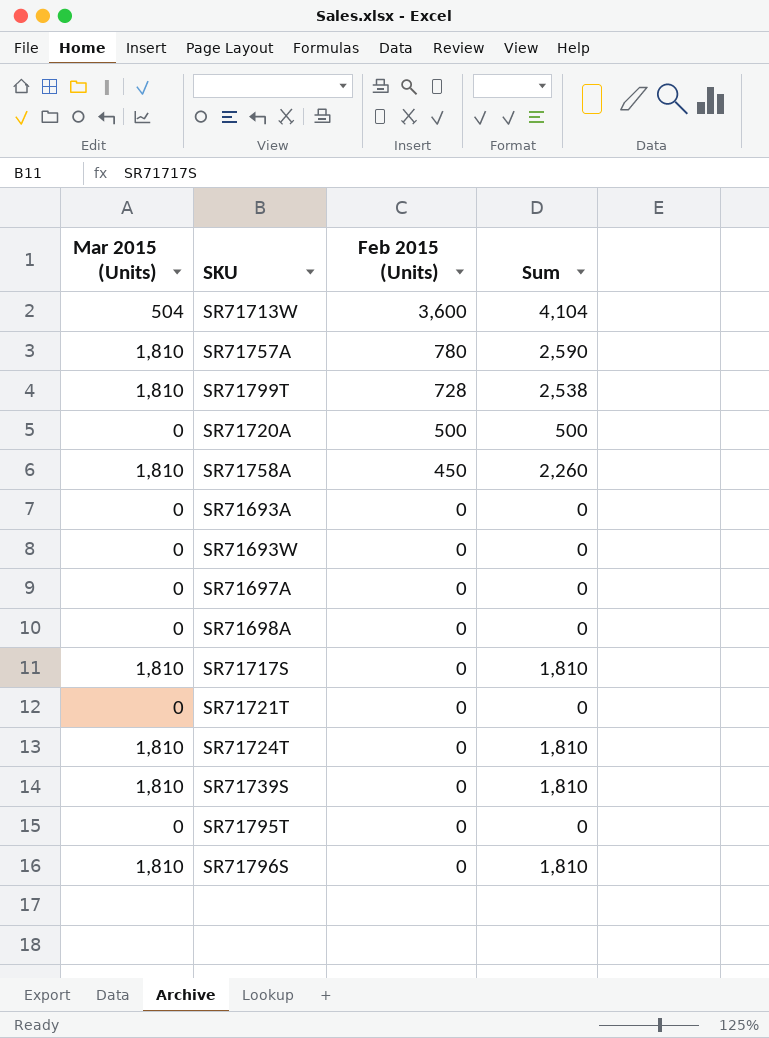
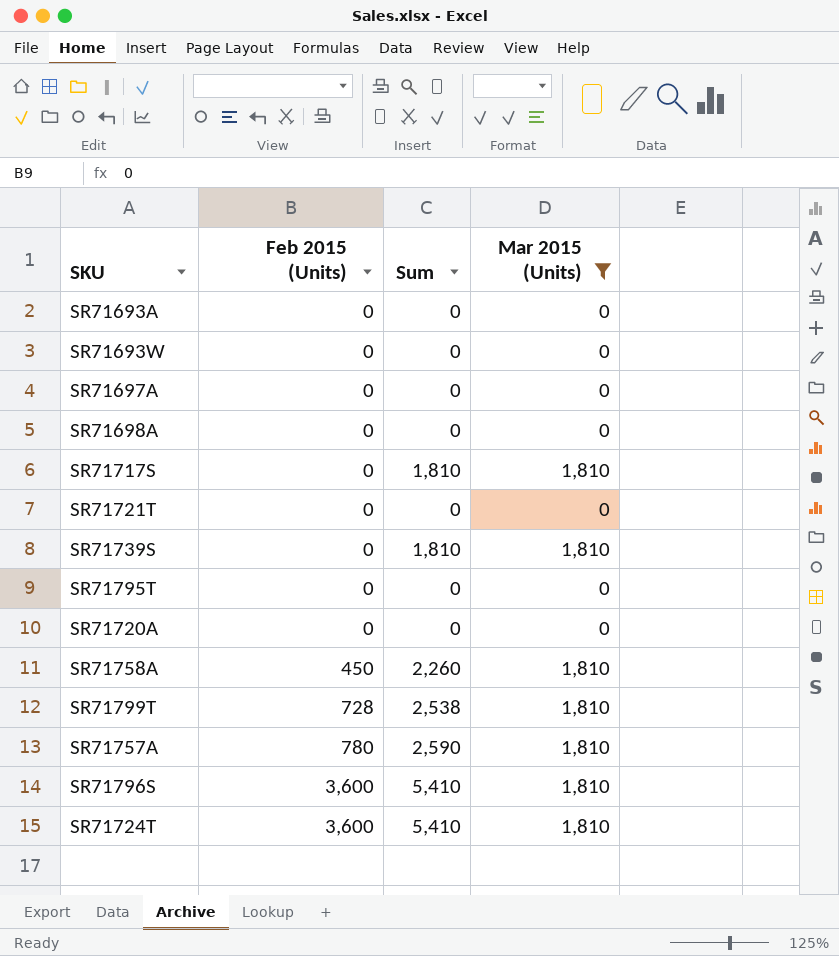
filter: none -> Mar 2015 (Units) != 504
row order: Feb 2015 (Units) descending -> Feb 2015 (Units) ascending
column Mar 2015 (Units) | position: 1 -> 4
SR71720A | Feb 2015 (Units): 500 -> 0
SR71720A | Sum: 500 -> 0
SR71796S | Feb 2015 (Units): 0 -> 3,600
SR71796S | Sum: 1,810 -> 5,410
SR71724T | Feb 2015 (Units): 0 -> 3,600
SR71724T | Sum: 1,810 -> 5,410

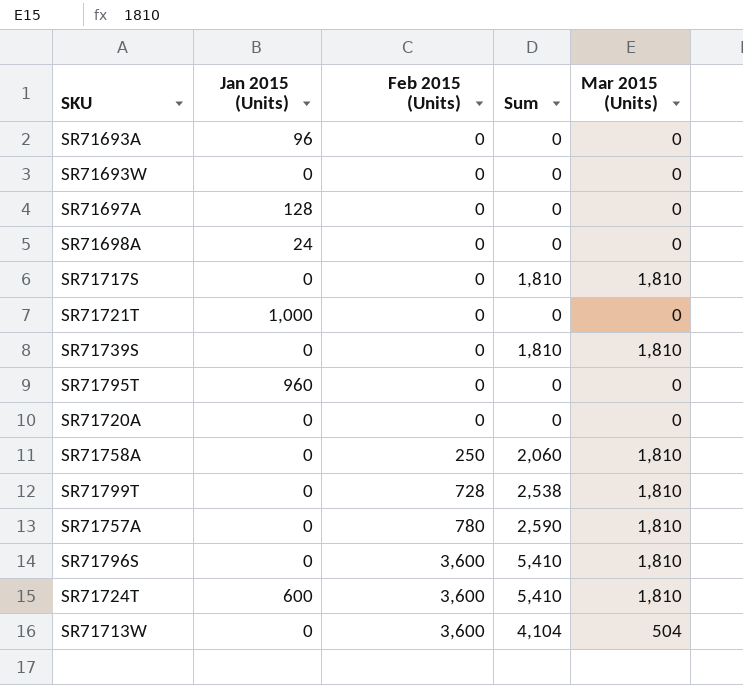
filter: Mar 2015 (Units) != 504 -> none
column Jan 2015 (Units) | position: none -> 2
SR71758A | Feb 2015 (Units): 450 -> 250
SR71758A | Sum: 2,260 -> 2,060

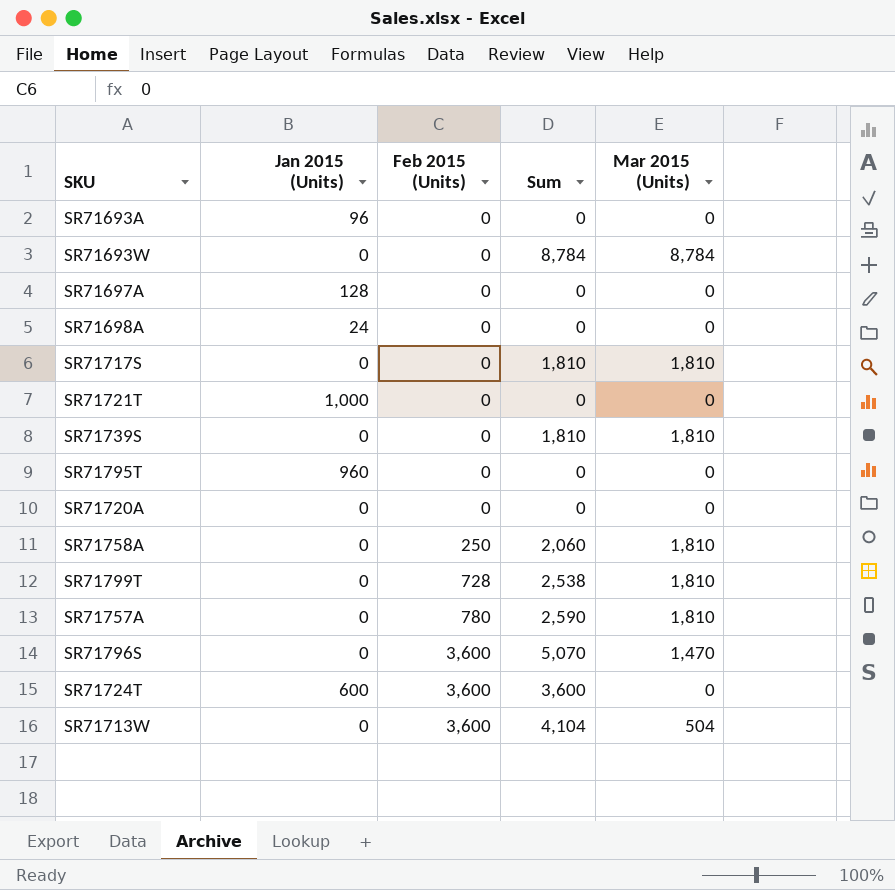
SR71693W | Sum: 0 -> 8,784
SR71693W | Mar 2015 (Units): 0 -> 8,784
SR71796S | Sum: 5,410 -> 5,070
SR71796S | Mar 2015 (Units): 1,810 -> 1,470
SR71724T | Sum: 5,410 -> 3,600
SR71724T | Mar 2015 (Units): 1,810 -> 0

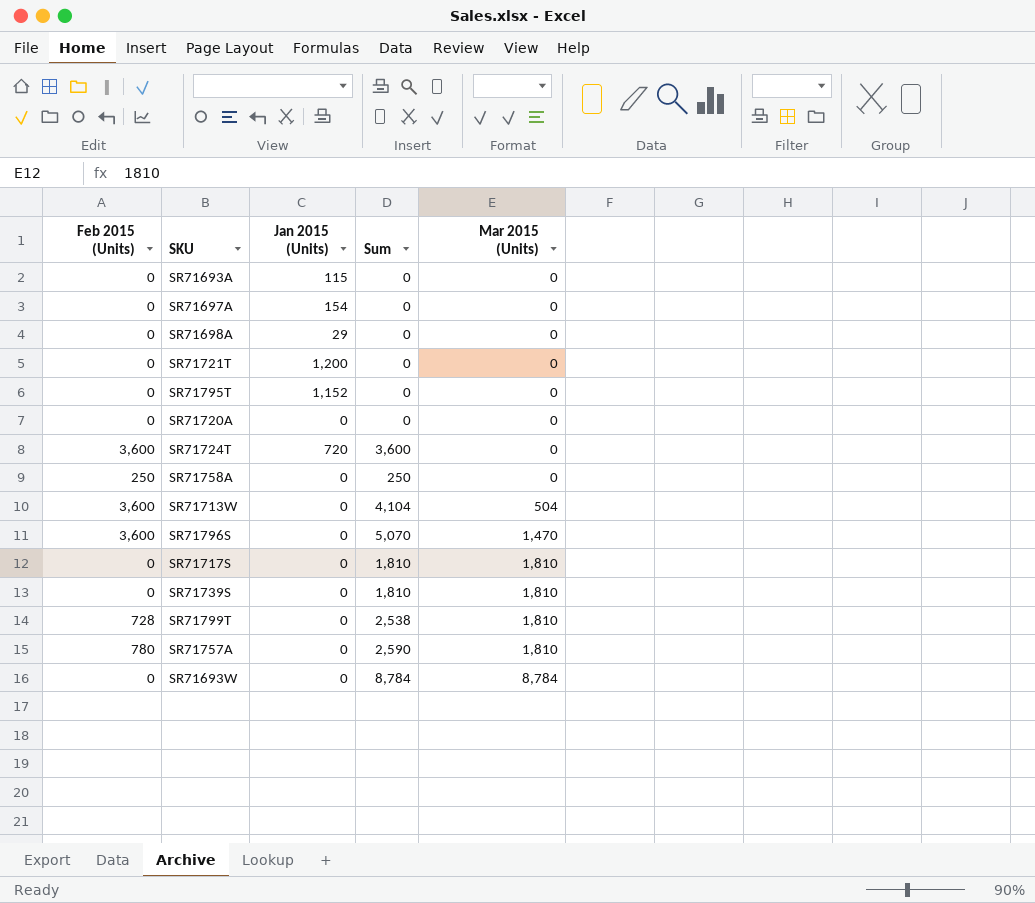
row order: Feb 2015 (Units) ascending -> Mar 2015 (Units) ascending
column Feb 2015 (Units) | position: 3 -> 1
SR71693A | Jan 2015 (Units): 96 -> 115
SR71697A | Jan 2015 (Units): 128 -> 154
SR71698A | Jan 2015 (Units): 24 -> 29
SR71721T | Jan 2015 (Units): 1,000 -> 1,200
SR71795T | Jan 2015 (Units): 960 -> 1,152
SR71724T | Jan 2015 (Units): 600 -> 720
SR71758A | Sum: 2,060 -> 250
SR71758A | Mar 2015 (Units): 1,810 -> 0

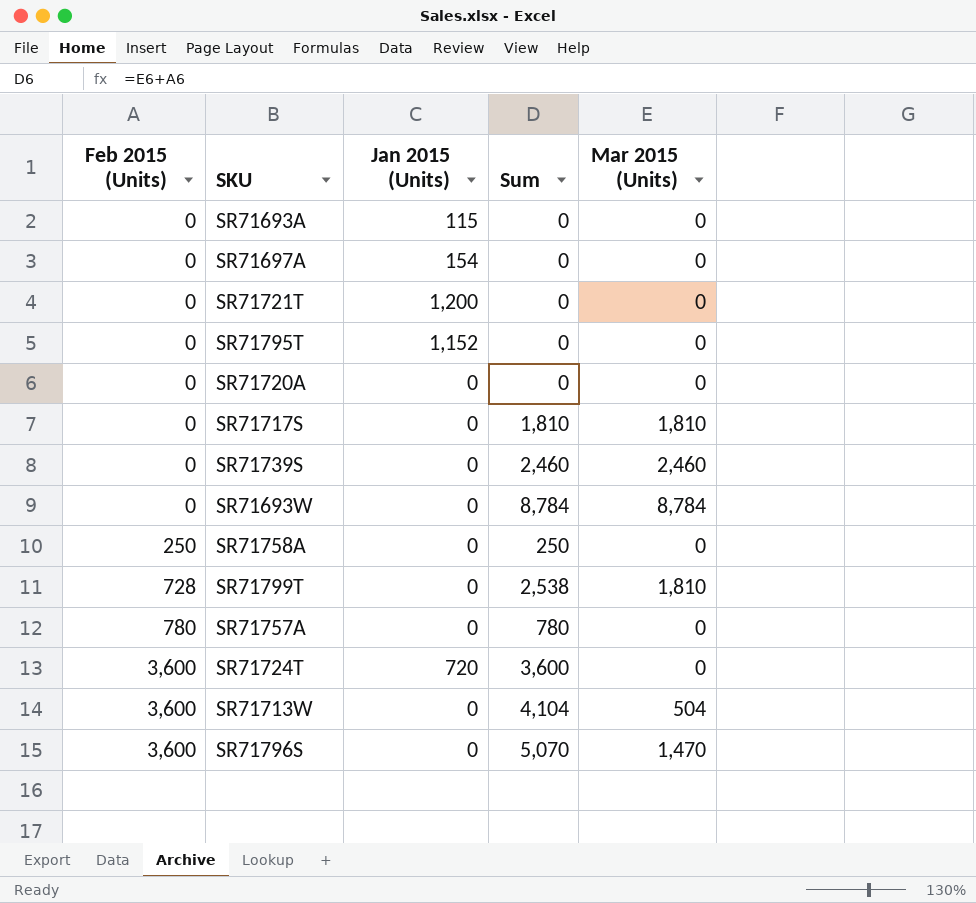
row order: Mar 2015 (Units) ascending -> Feb 2015 (Units) ascending
row SR71698A: 0 | 29 | 0 | 0 -> none
SR71739S | Sum: 1,810 -> 2,460
SR71739S | Mar 2015 (Units): 1,810 -> 2,460
SR71757A | Sum: 2,590 -> 780
SR71757A | Mar 2015 (Units): 1,810 -> 0

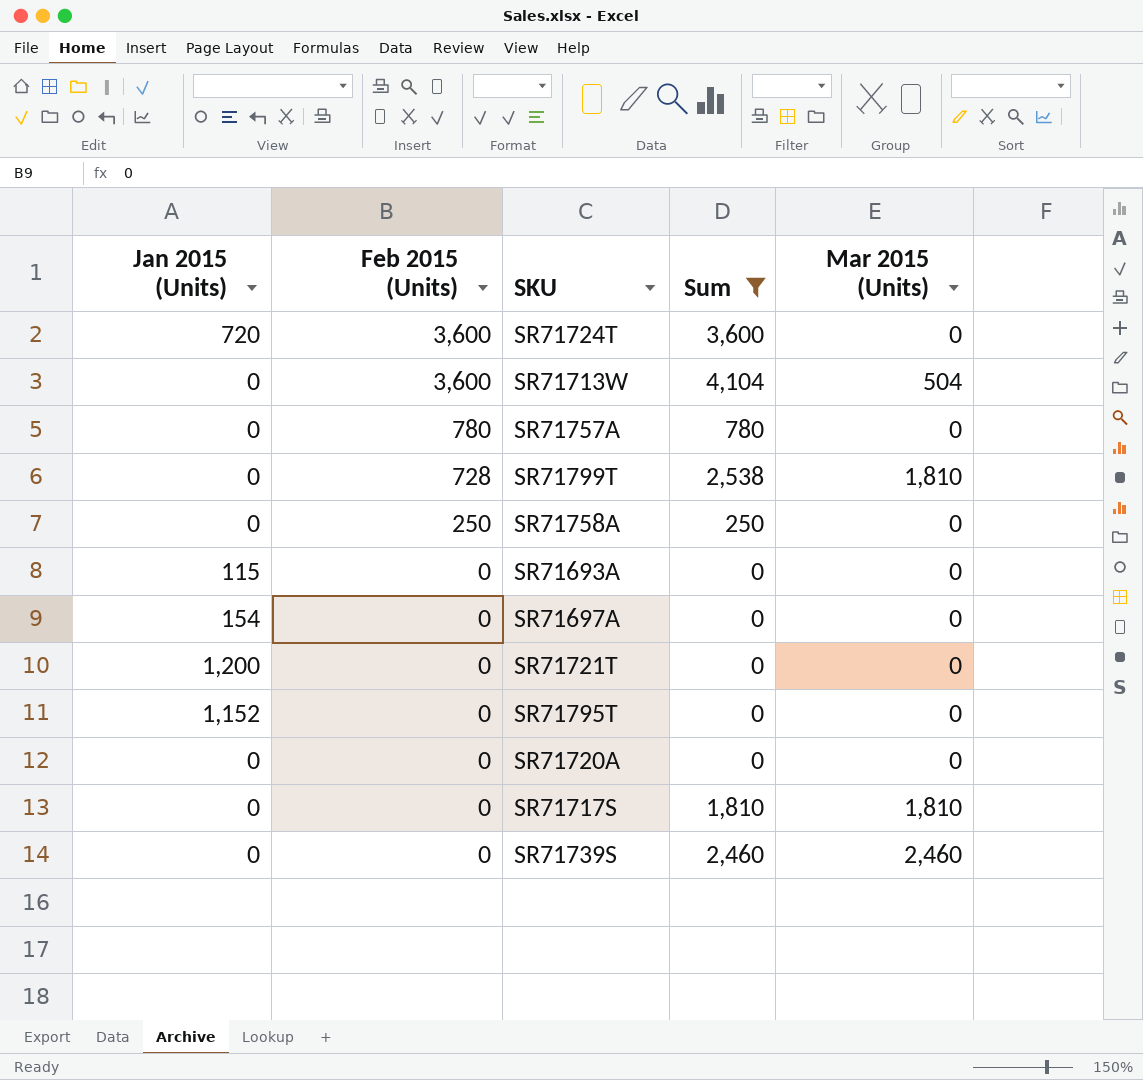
filter: none -> Sum <= 4,104
row order: Feb 2015 (Units) ascending -> Feb 2015 (Units) descending
column Jan 2015 (Units) | position: 3 -> 1

